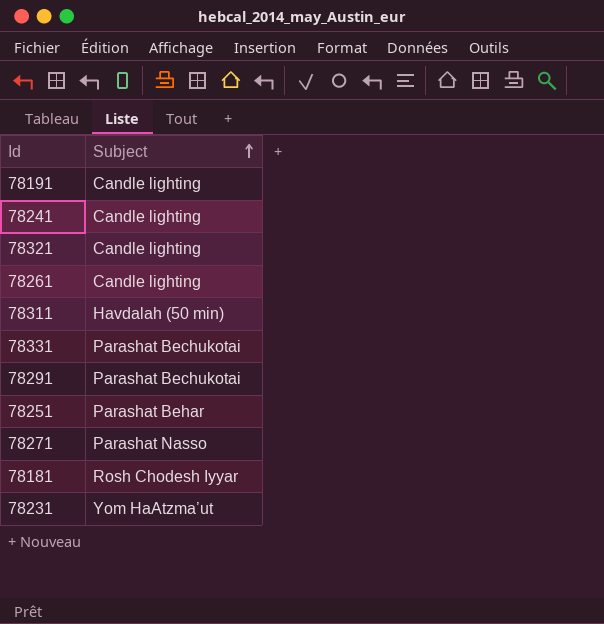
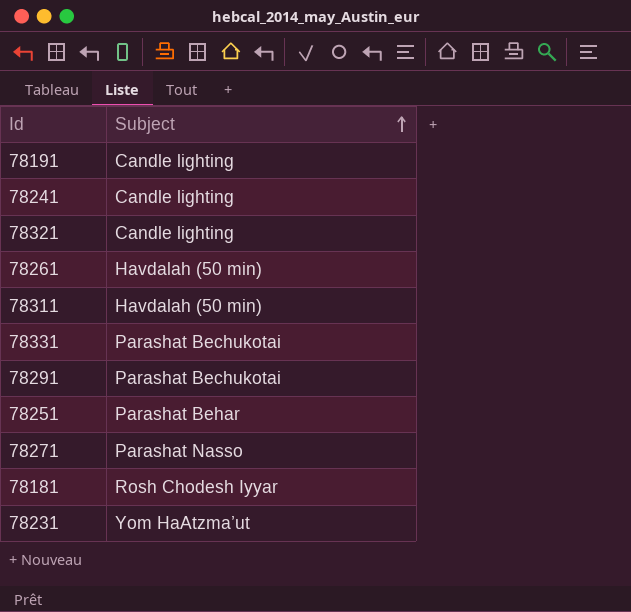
78261 | Subject: Candle lighting -> Havdalah (50 min)

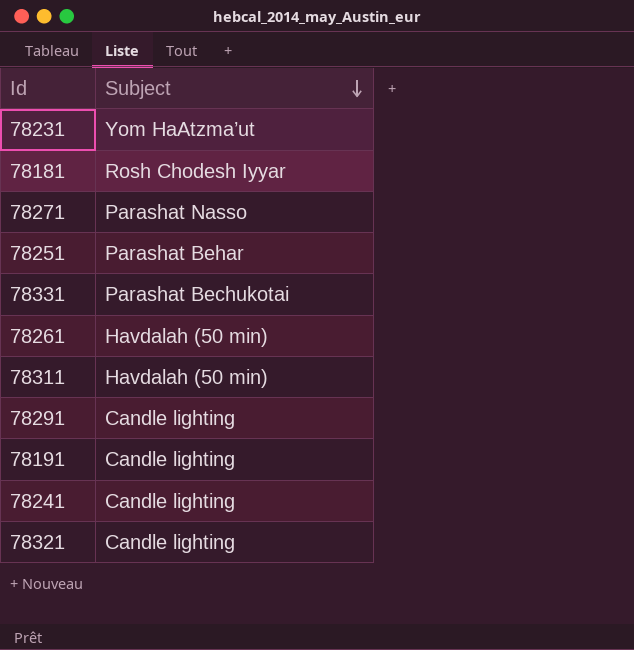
row order: Subject ascending -> Subject descending
78291 | Subject: Parashat Bechukotai -> Candle lighting

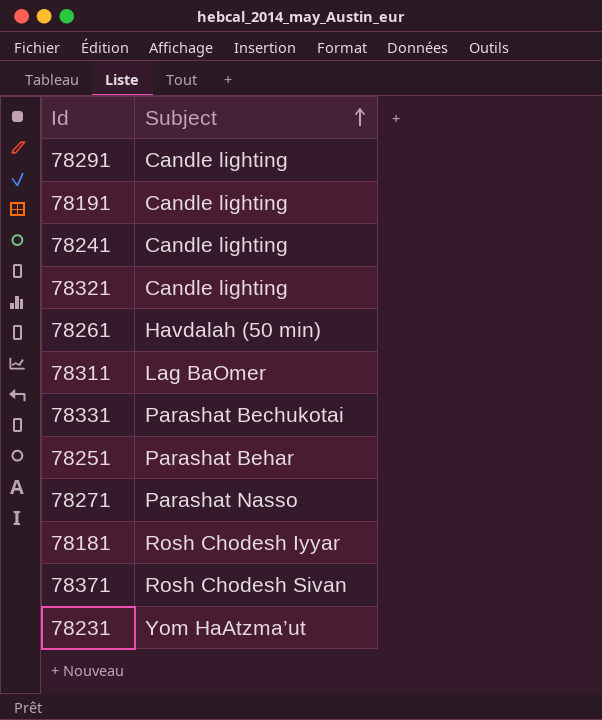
row order: Subject descending -> Subject ascending
78311 | Subject: Havdalah (50 min) -> Lag BaOmer
row 78371: none -> Rosh Chodesh Sivan

